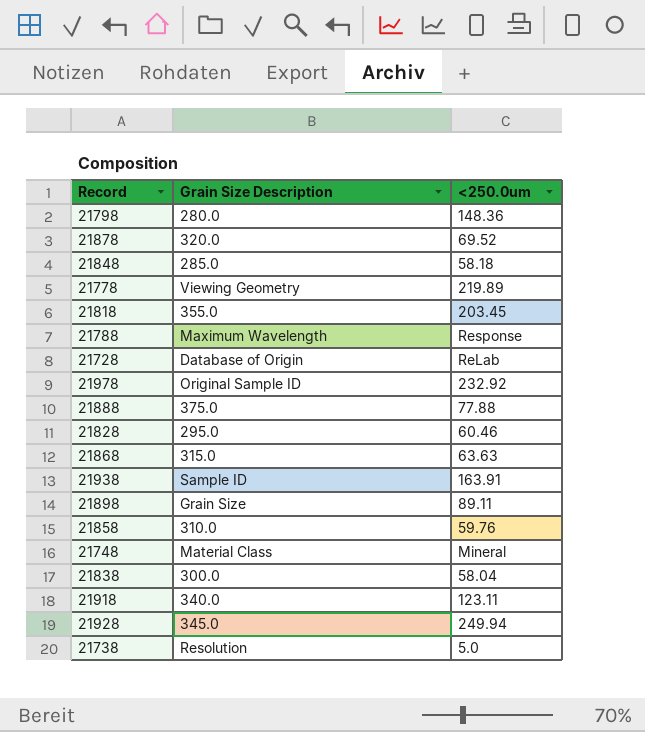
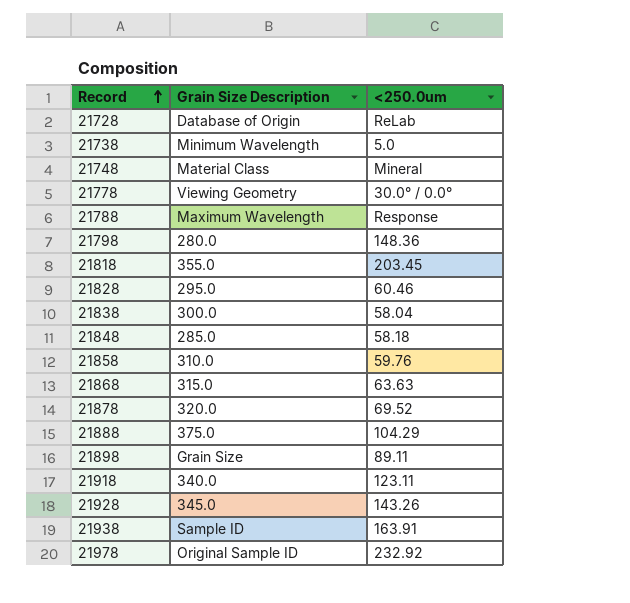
row order: none -> Record ascending
21738 | Grain Size Description: Resolution -> Minimum Wavelength
21778 | <250.0um: 219.89 -> 30.0° / 0.0°
21888 | <250.0um: 77.88 -> 104.29
21928 | <250.0um: 249.94 -> 143.26

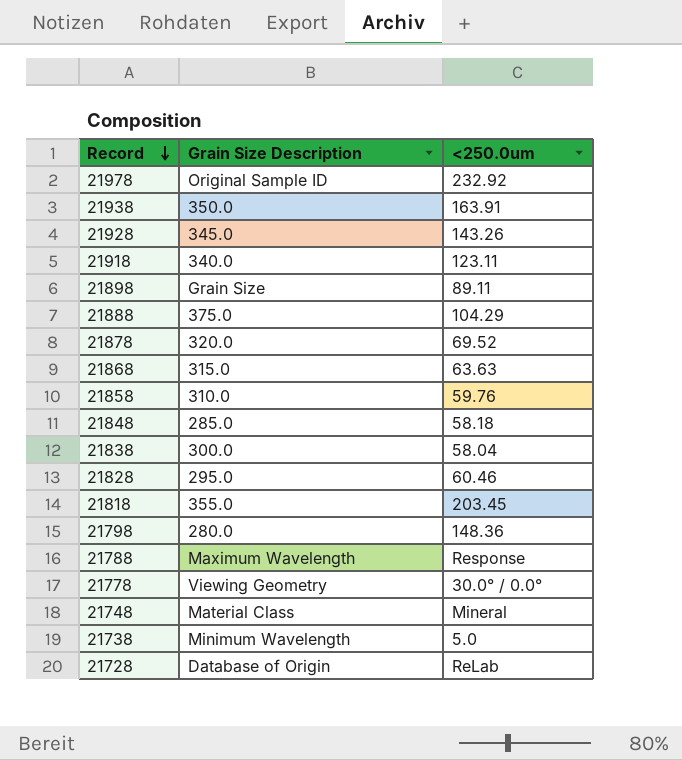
row order: Record ascending -> Record descending
21938 | Grain Size Description: Sample ID -> 350.0

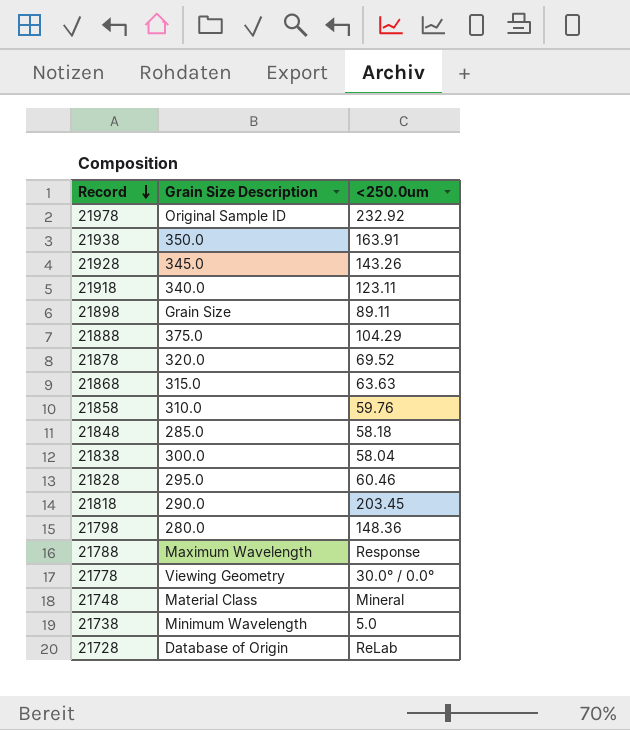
21818 | Grain Size Description: 355.0 -> 290.0

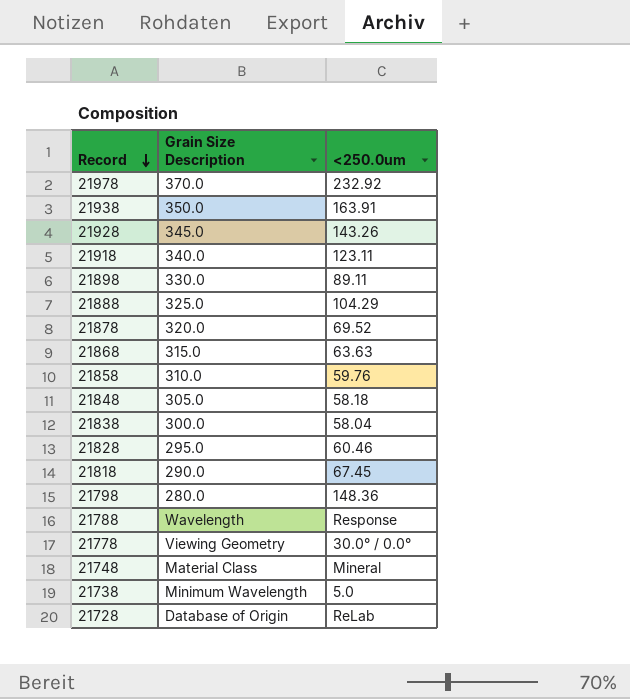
21978 | Grain Size Description: Original Sample ID -> 370.0
21898 | Grain Size Description: Grain Size -> 330.0
21888 | Grain Size Description: 375.0 -> 325.0
21848 | Grain Size Description: 285.0 -> 305.0
21818 | <250.0um: 203.45 -> 67.45
21788 | Grain Size Description: Maximum Wavelength -> Wavelength

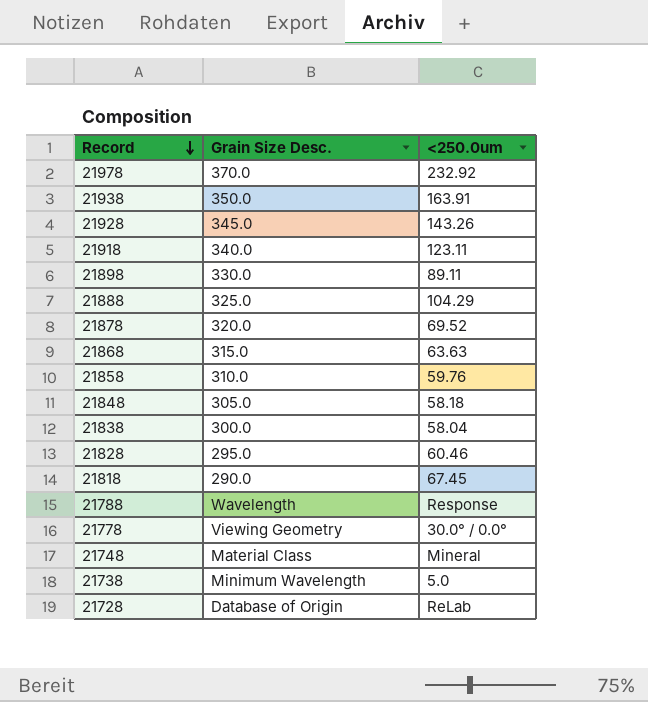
column name: Grain Size Description -> Grain Size Desc.
row 21798: 280.0 | 148.36 -> none

